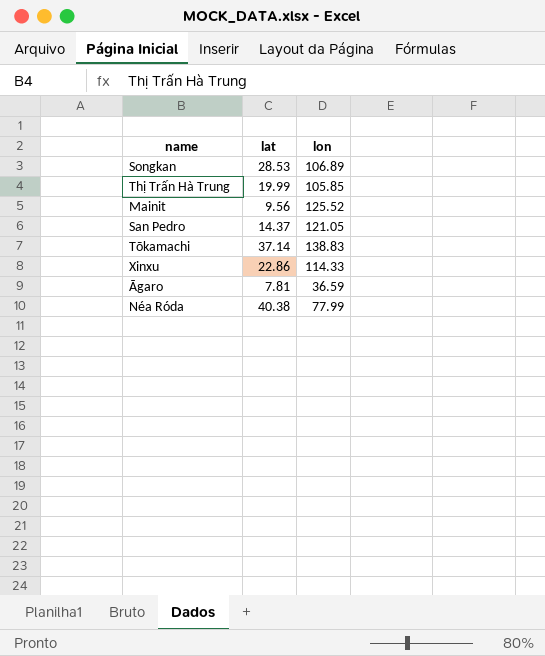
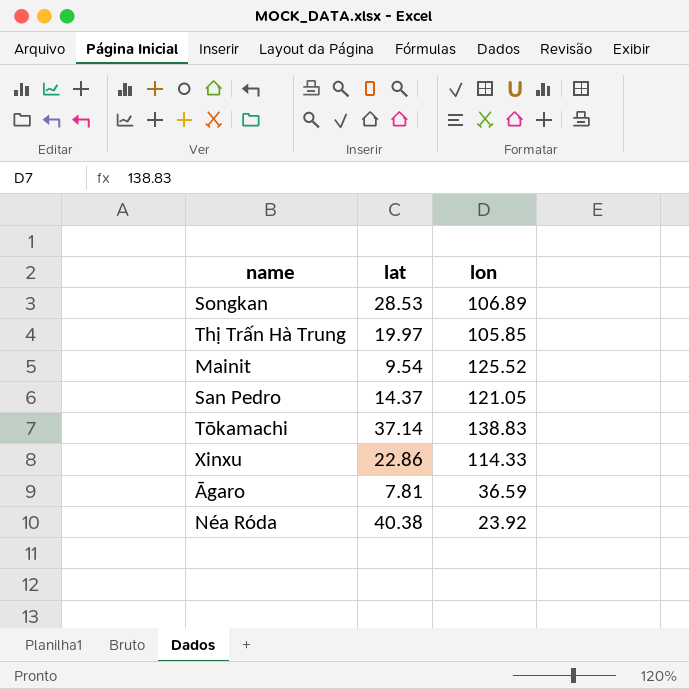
Thị Trấn Hà Trung | lat: 19.99 -> 19.97
Mainit | lat: 9.56 -> 9.54
Néa Róda | lon: 77.99 -> 23.92

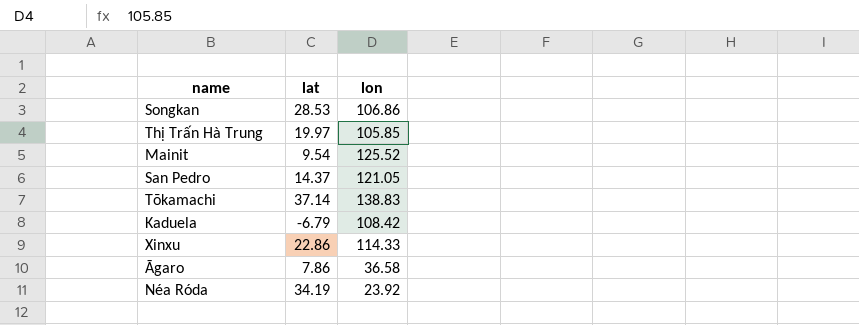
Songkan | lon: 106.89 -> 106.86
row Kaduela: none -> -6.79 | 108.42
Āgaro | lat: 7.81 -> 7.86
Āgaro | lon: 36.59 -> 36.58
Néa Róda | lat: 40.38 -> 34.19

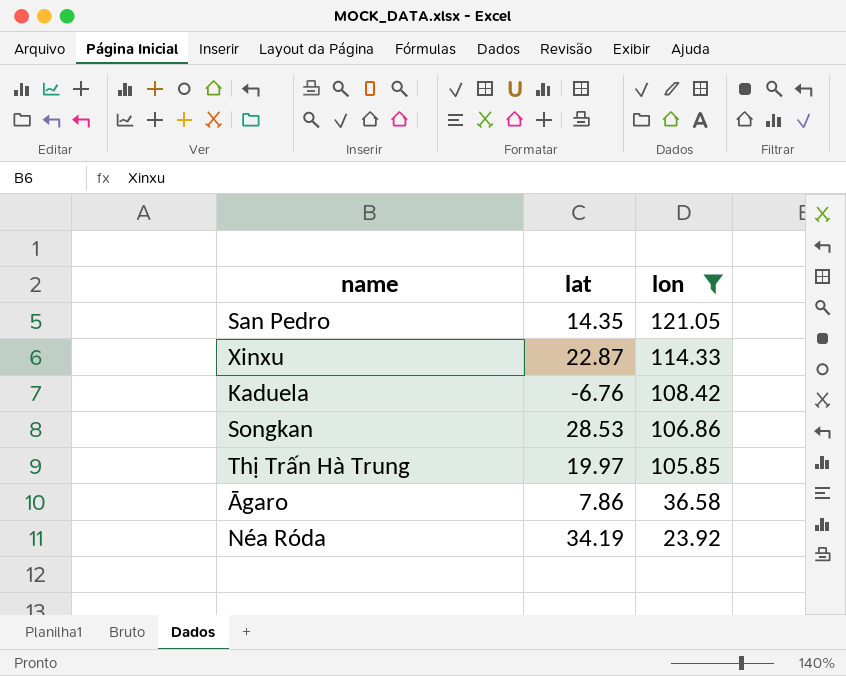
filter: none -> lon <= 121.05
row order: none -> lon descending
San Pedro | lat: 14.37 -> 14.35
Xinxu | lat: 22.86 -> 22.87
Kaduela | lat: -6.79 -> -6.76

